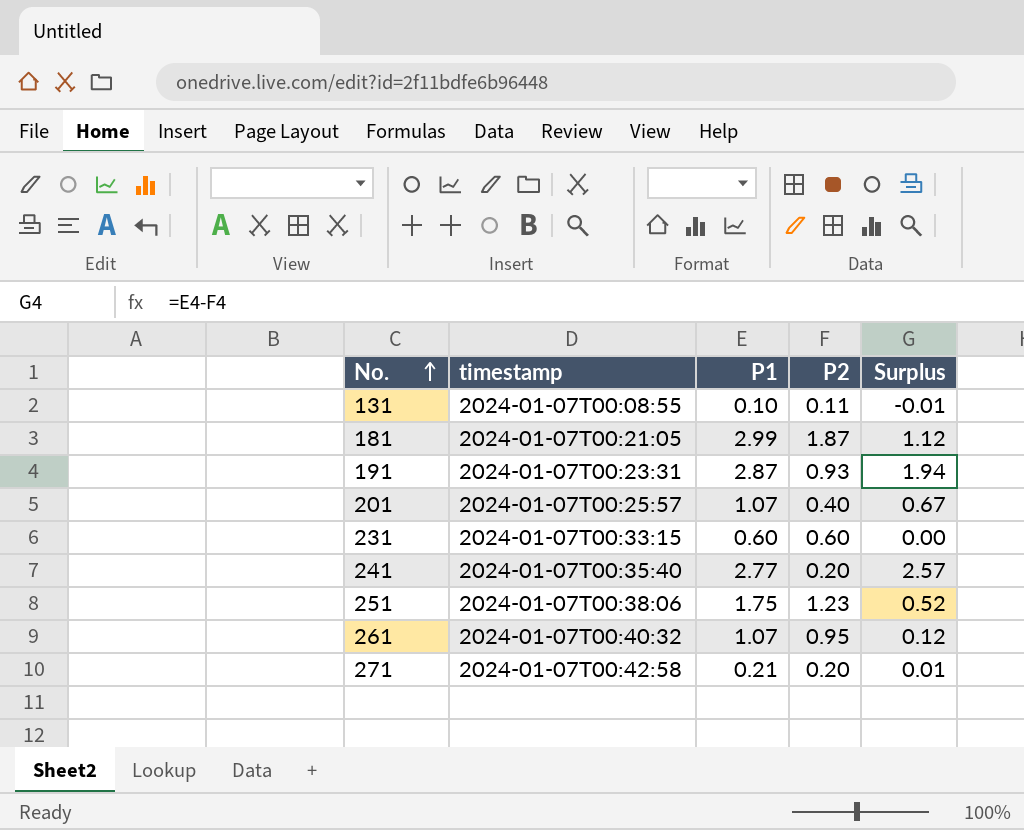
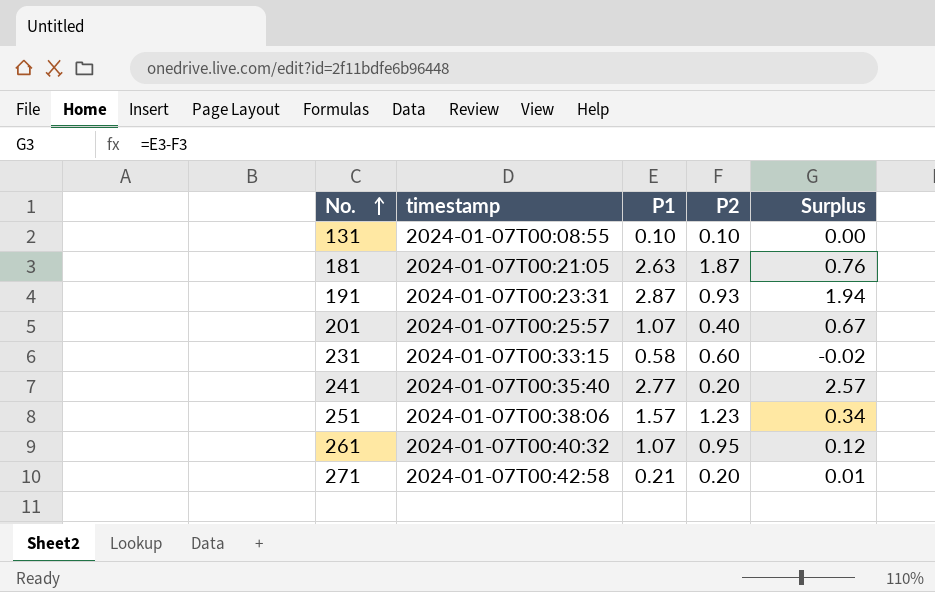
131 | P2: 0.11 -> 0.10
131 | Surplus: -0.01 -> 0.00
181 | P1: 2.99 -> 2.63
181 | Surplus: 1.12 -> 0.76
231 | P1: 0.60 -> 0.58
231 | Surplus: 0.00 -> -0.02
251 | P1: 1.75 -> 1.57
251 | Surplus: 0.52 -> 0.34

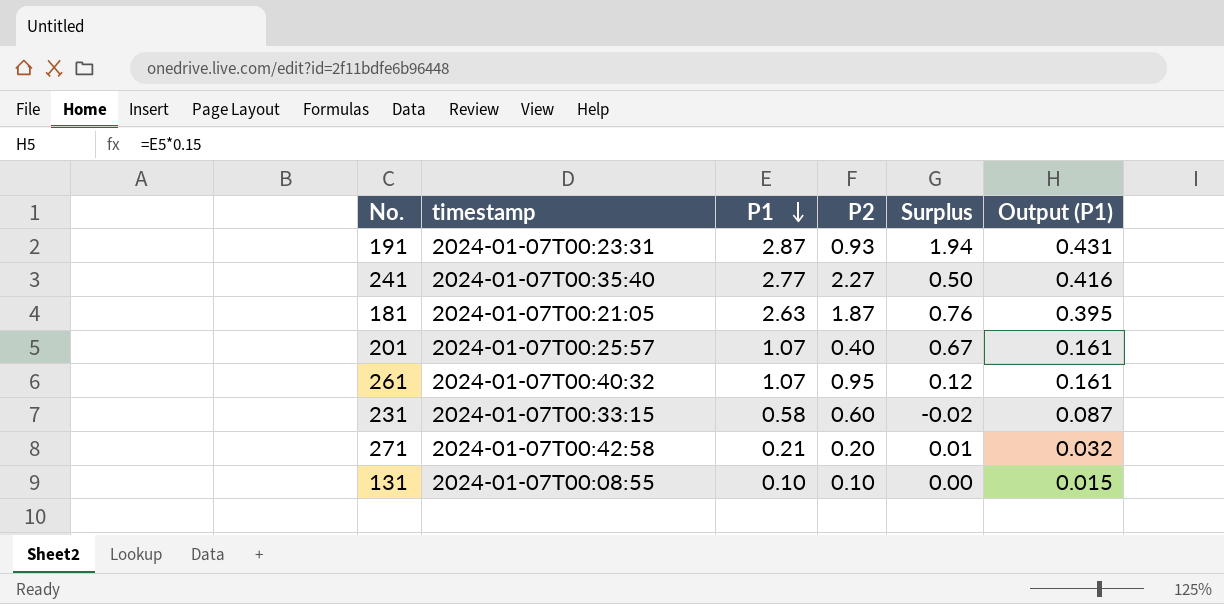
row order: No. ascending -> P1 descending
column Output (P1) | formula: none -> [P1] * 0.15
row 251: 2024-01-07T00:38:06 | 1.57 | 1.23 | 0.34 -> none
241 | P2: 0.20 -> 2.27
241 | Surplus: 2.57 -> 0.50

